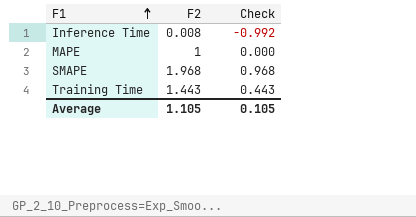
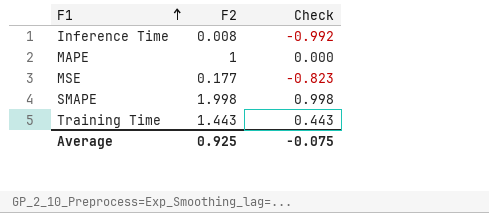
row MSE: none -> 0.177 | -0.823
SMAPE | F2: 1.968 -> 1.998
SMAPE | Check: 0.968 -> 0.998
Average | F2: 1.105 -> 0.925
Average | Check: 0.105 -> -0.075

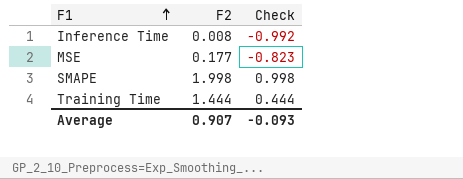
row MAPE: 1 | 0.000 -> none
Training Time | F2: 1.443 -> 1.444
Training Time | Check: 0.443 -> 0.444
Average | F2: 0.925 -> 0.907
Average | Check: -0.075 -> -0.093

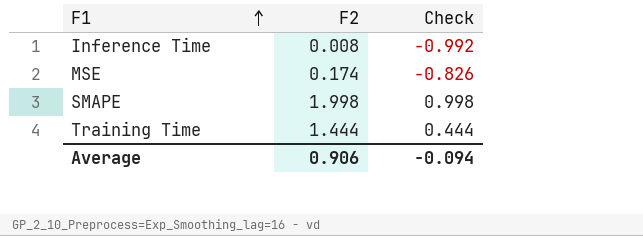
MSE | F2: 0.177 -> 0.174
MSE | Check: -0.823 -> -0.826
Average | F2: 0.907 -> 0.906
Average | Check: -0.093 -> -0.094

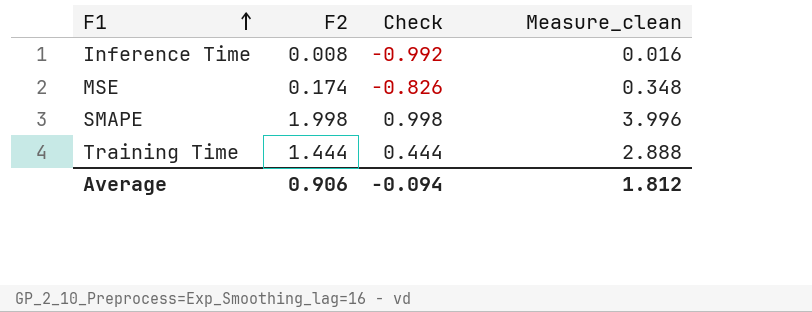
column Measure_clean | formula: none -> [F2] * 2

